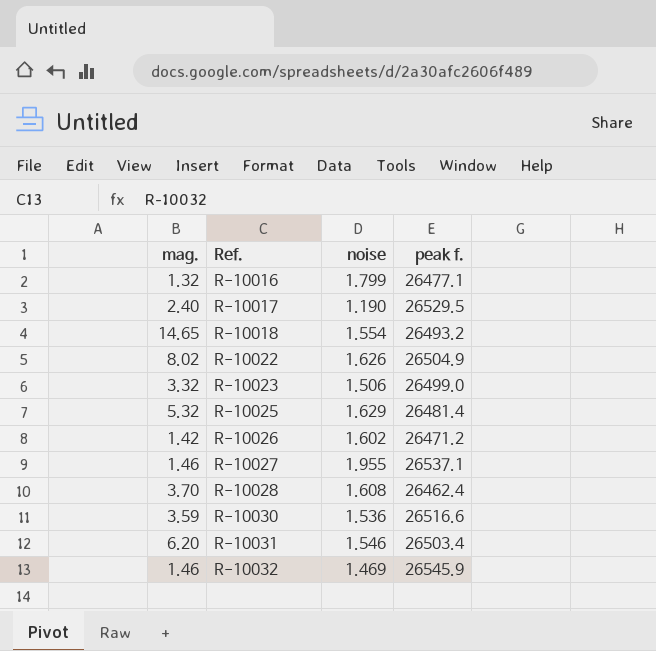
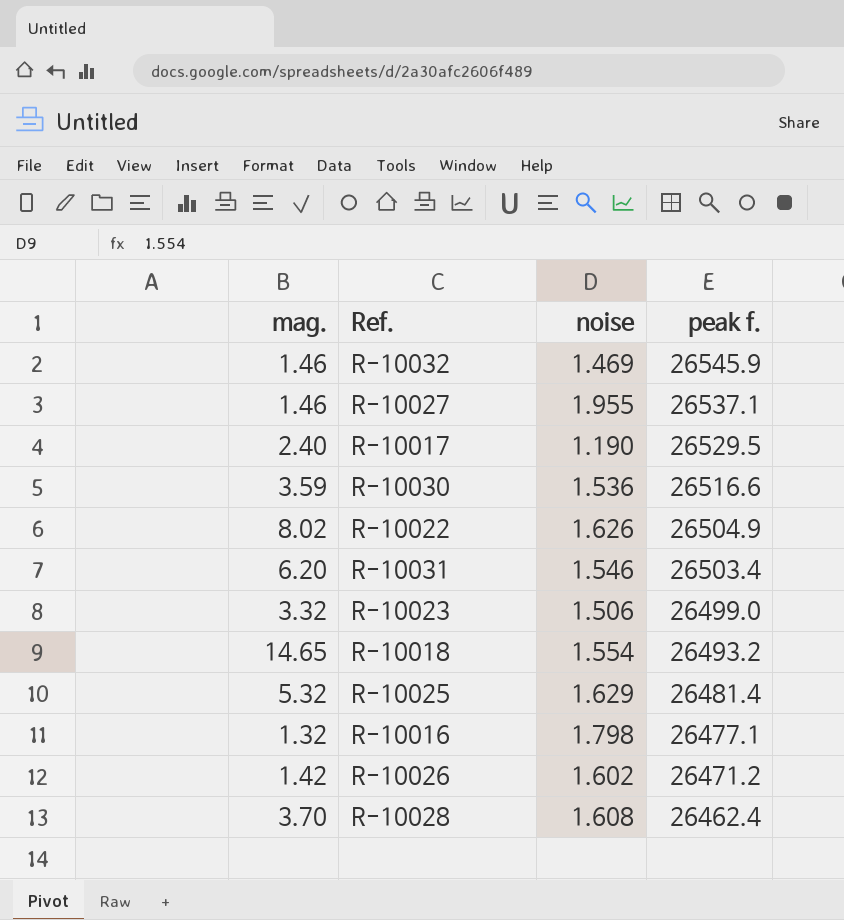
row order: Ref. ascending -> peak f. descending
R-10016 | noise: 1.799 -> 1.798

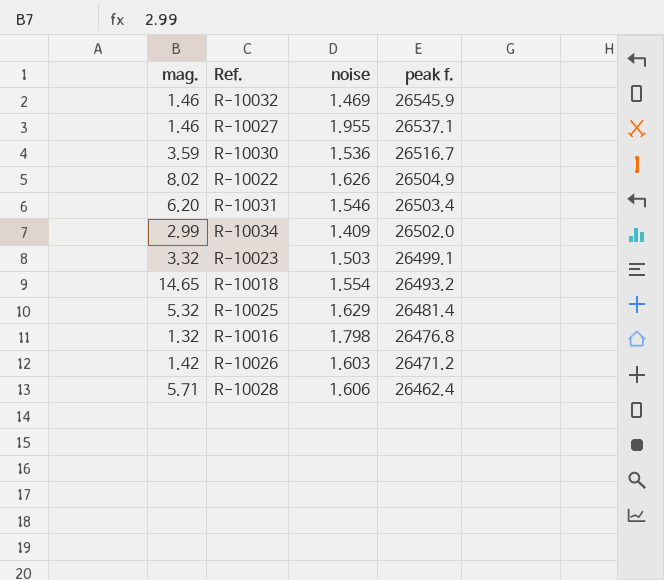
row R-10017: 2.40 | 1.190 | 26529.5 -> none
R-10030 | peak f.: 26516.6 -> 26516.7
row R-10034: none -> 2.99 | 1.409 | 26502.0
R-10023 | noise: 1.506 -> 1.503
R-10023 | peak f.: 26499.0 -> 26499.1
R-10016 | peak f.: 26477.1 -> 26476.8
R-10026 | noise: 1.602 -> 1.603
R-10028 | mag.: 3.70 -> 5.71
R-10028 | noise: 1.608 -> 1.606

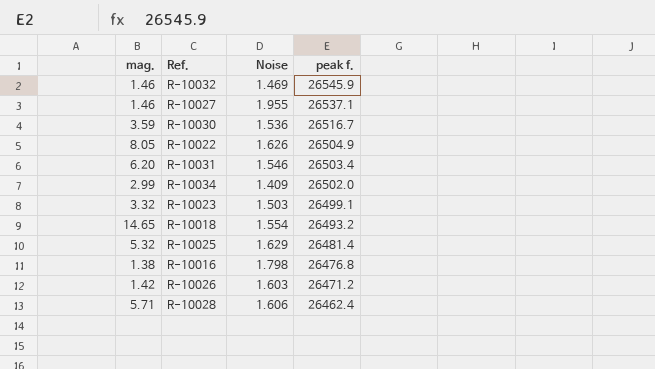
column name: noise -> Noise
R-10022 | mag.: 8.02 -> 8.05
R-10016 | mag.: 1.32 -> 1.38

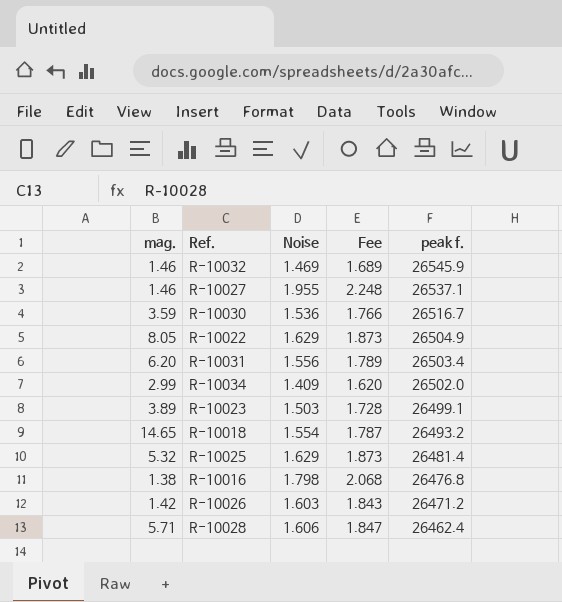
column Fee | formula: none -> [Noise] * 1.15
R-10022 | Noise: 1.626 -> 1.629
R-10031 | Noise: 1.546 -> 1.556
R-10023 | mag.: 3.32 -> 3.89

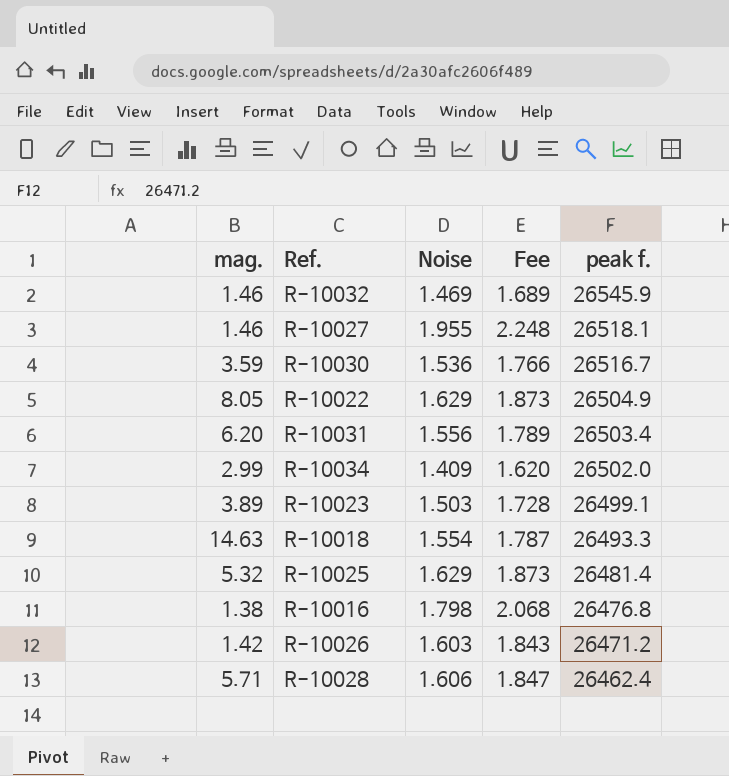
R-10027 | peak f.: 26537.1 -> 26518.1
R-10018 | mag.: 14.65 -> 14.63
R-10018 | peak f.: 26493.2 -> 26493.3

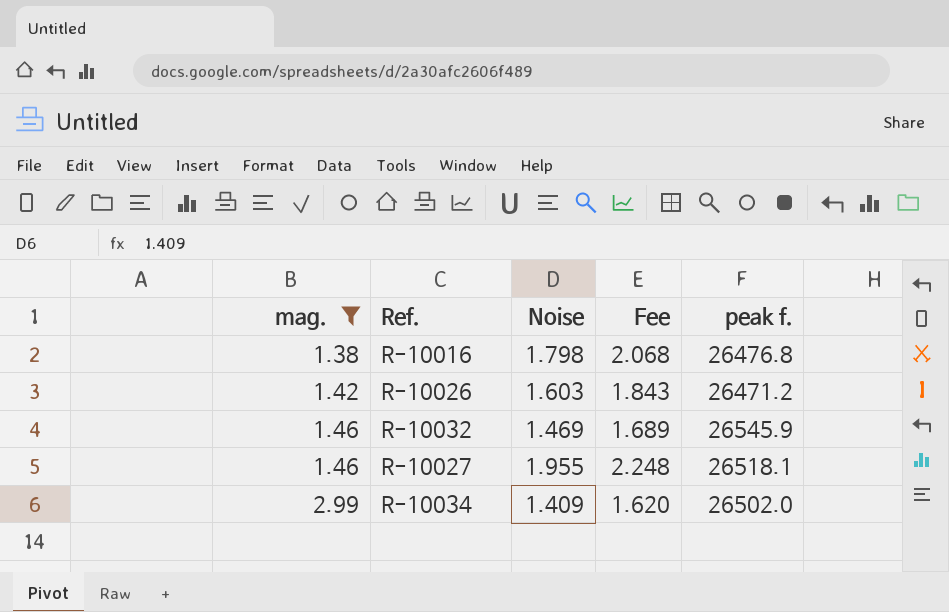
filter: none -> mag. <= 2.99
row order: peak f. descending -> mag. ascending

